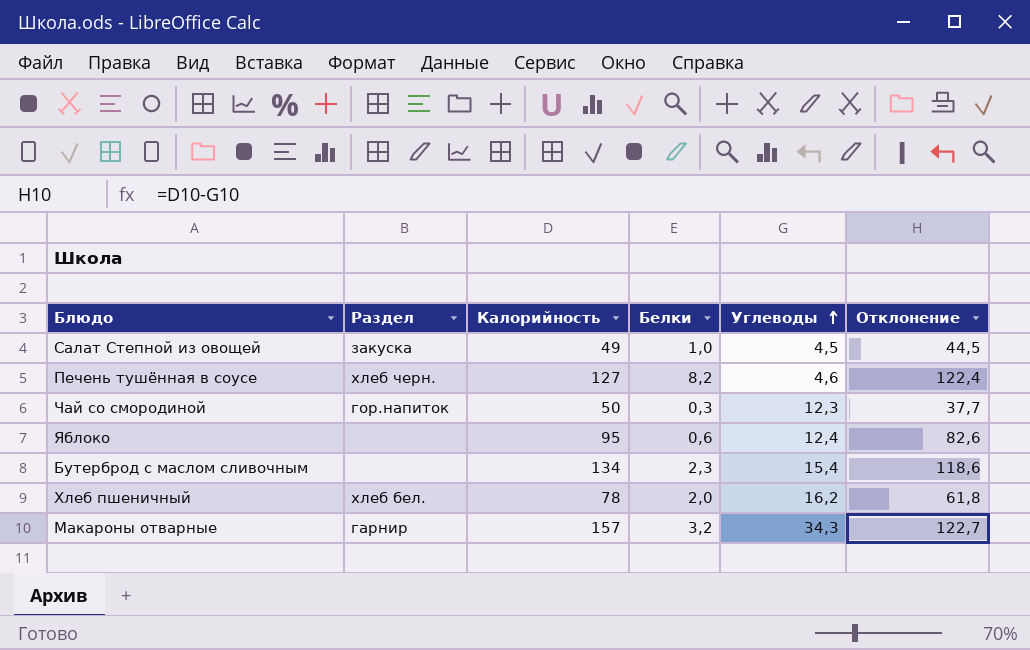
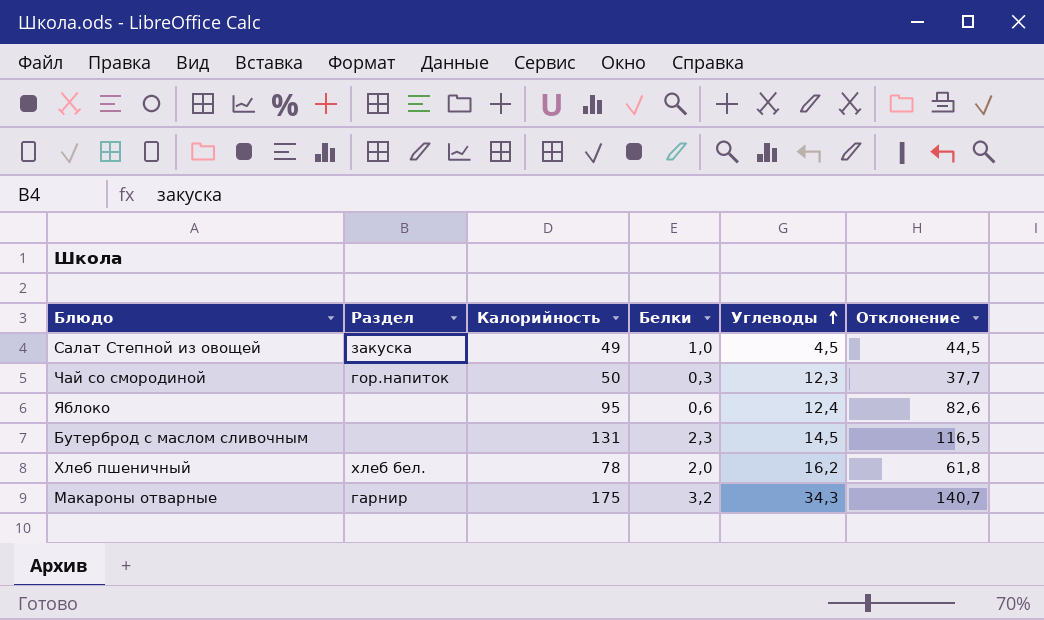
row Печень тушённая в соусе: хлеб черн. | 127 | 8,2 | 4,6 | 122,4 -> none
Бутерброд с маслом сливочным | Калорийность: 134 -> 131
Бутерброд с маслом сливочным | Углеводы: 15,4 -> 14,5
Бутерброд с маслом сливочным | Отклонение: 118,6 -> 116,5
Макароны отварные | Калорийность: 157 -> 175
Макароны отварные | Отклонение: 122,7 -> 140,7

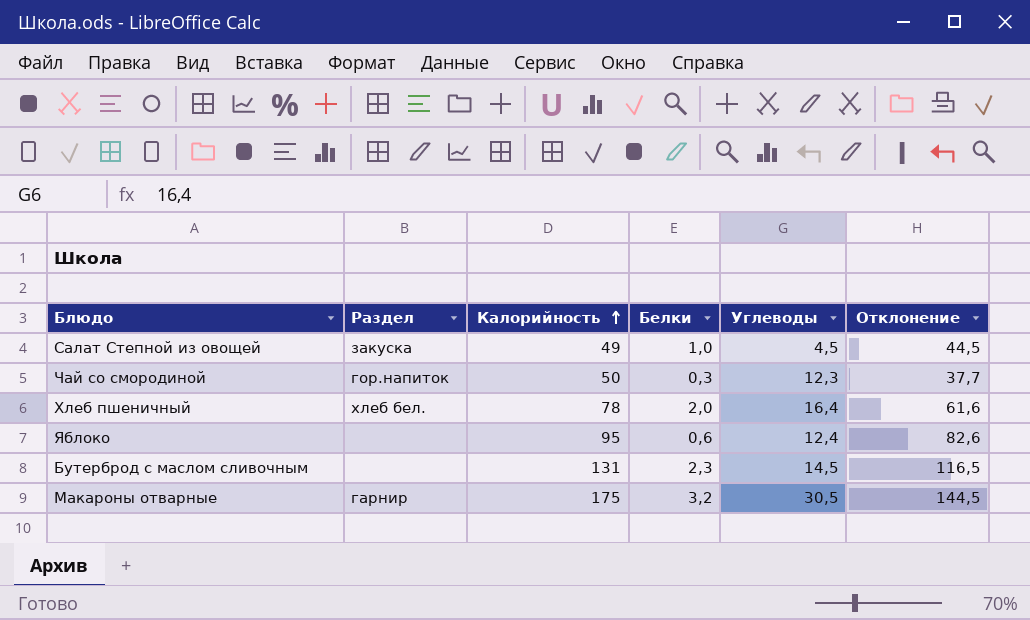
row order: Углеводы ascending -> Калорийность ascending
Хлеб пшеничный | Углеводы: 16,2 -> 16,4
Хлеб пшеничный | Отклонение: 61,8 -> 61,6
Макароны отварные | Углеводы: 34,3 -> 30,5
Макароны отварные | Отклонение: 140,7 -> 144,5

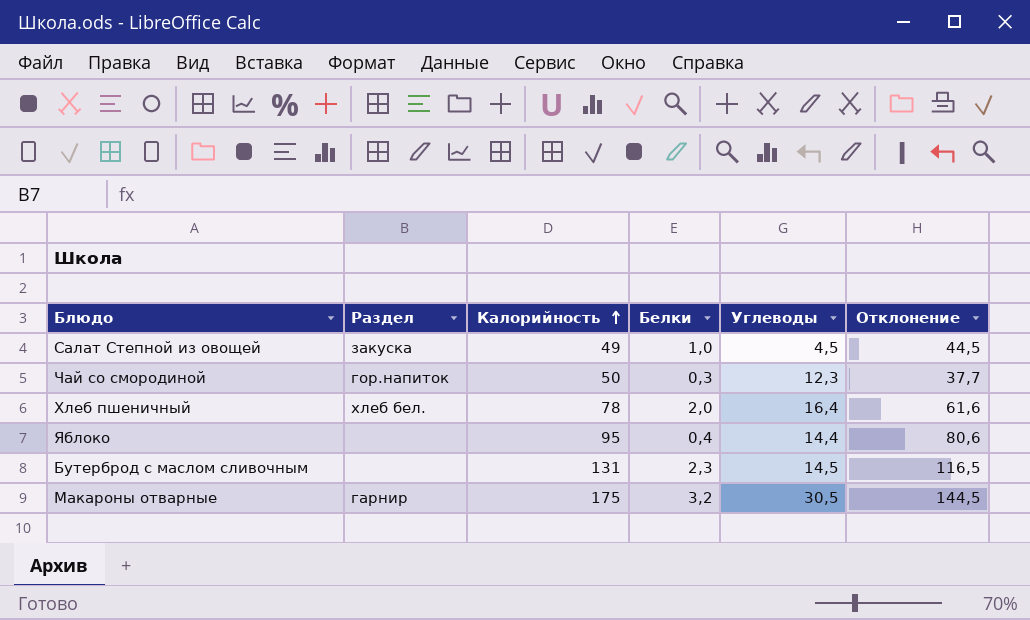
Яблоко | Белки: 0,6 -> 0,4
Яблоко | Углеводы: 12,4 -> 14,4
Яблоко | Отклонение: 82,6 -> 80,6

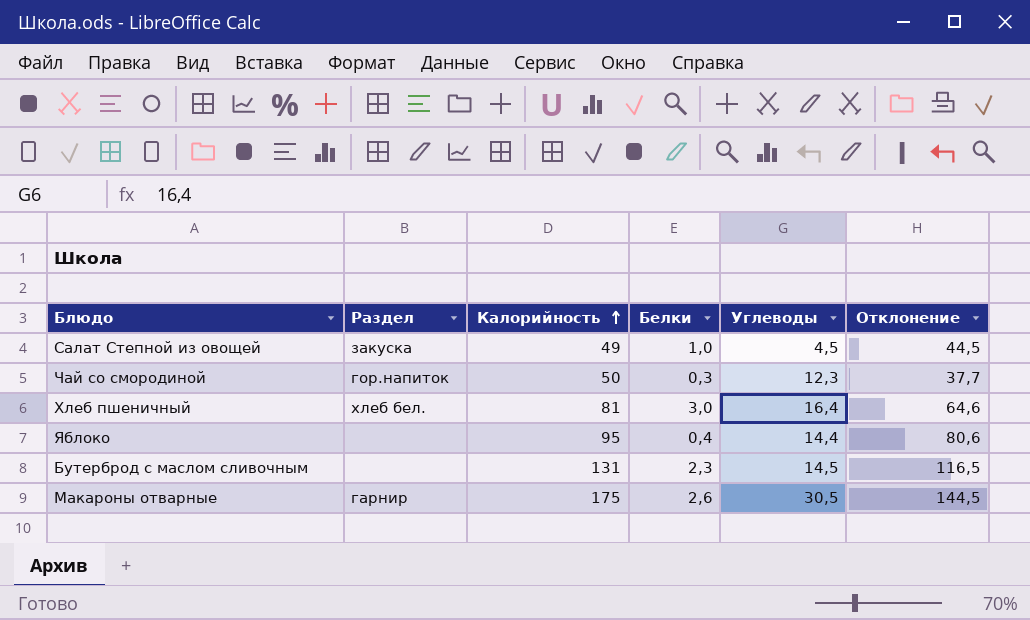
Хлеб пшеничный | Калорийность: 78 -> 81
Хлеб пшеничный | Белки: 2,0 -> 3,0
Хлеб пшеничный | Отклонение: 61,6 -> 64,6
Макароны отварные | Белки: 3,2 -> 2,6

